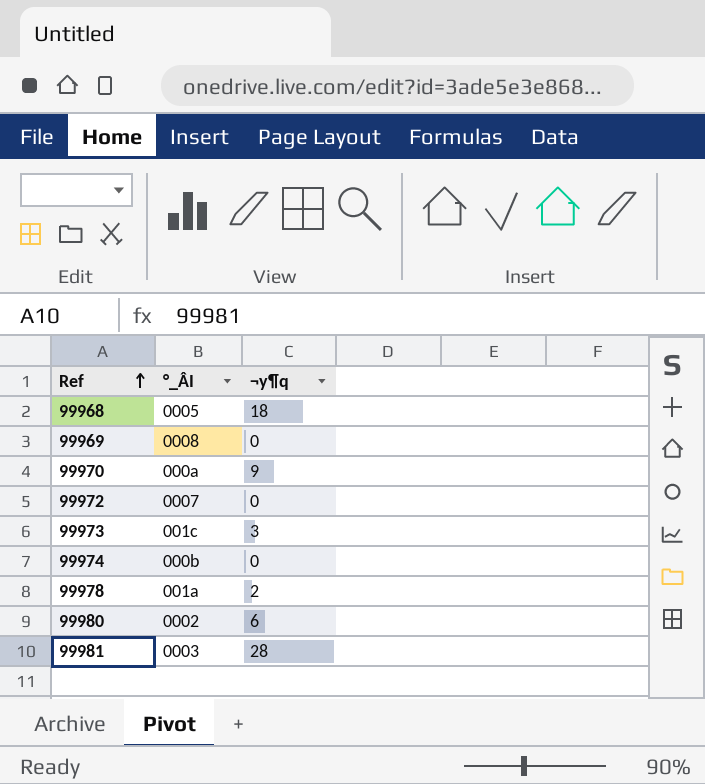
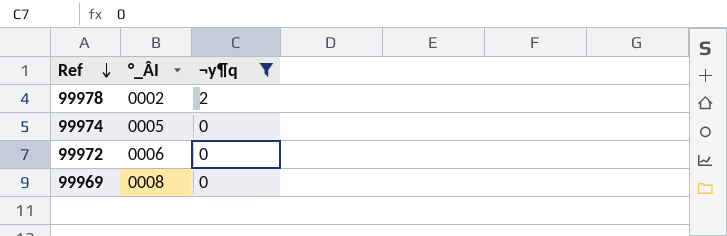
filter: none -> ¬y¶q <= 2
row order: Ref ascending -> Ref descending
99978 | °_ÂI: 001a -> 0002
99974 | °_ÂI: 000b -> 0005
99972 | °_ÂI: 0007 -> 0006

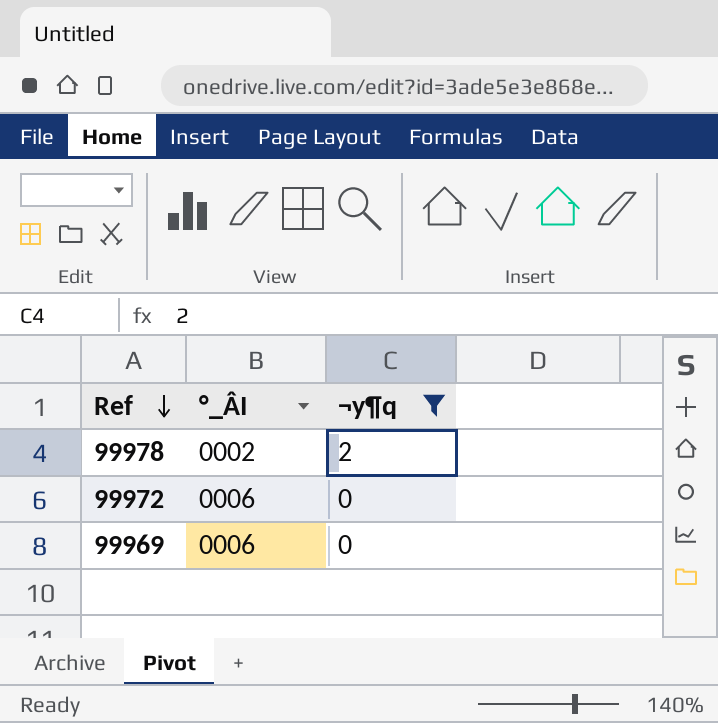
row 99974: 0005 | 0 -> none
99969 | °_ÂI: 0008 -> 0006

